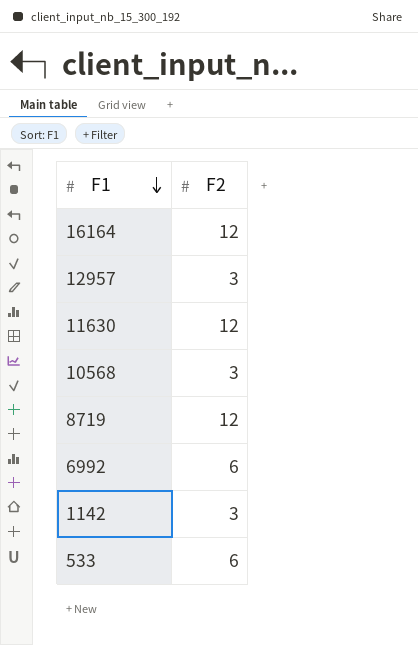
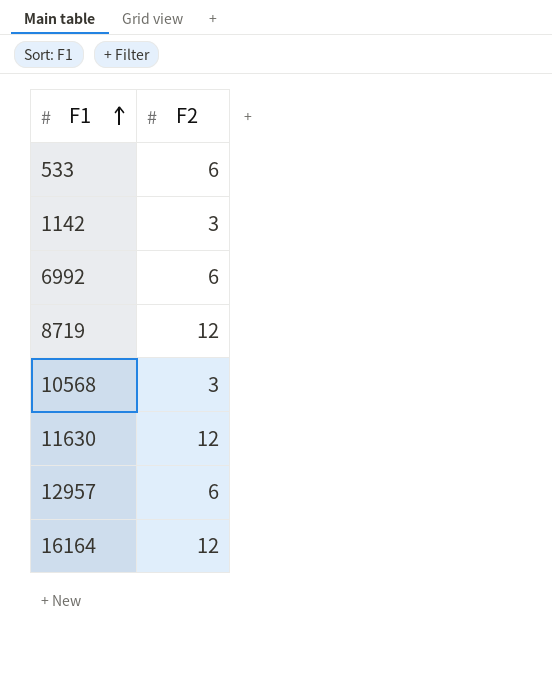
row order: F1 descending -> F1 ascending
12957 | F2: 3 -> 6

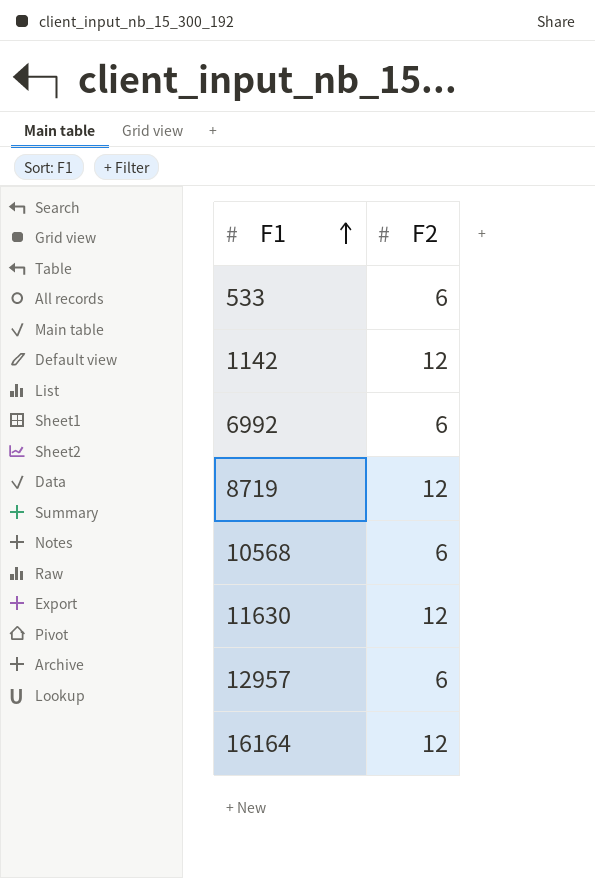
1142 | F2: 3 -> 12
10568 | F2: 3 -> 6

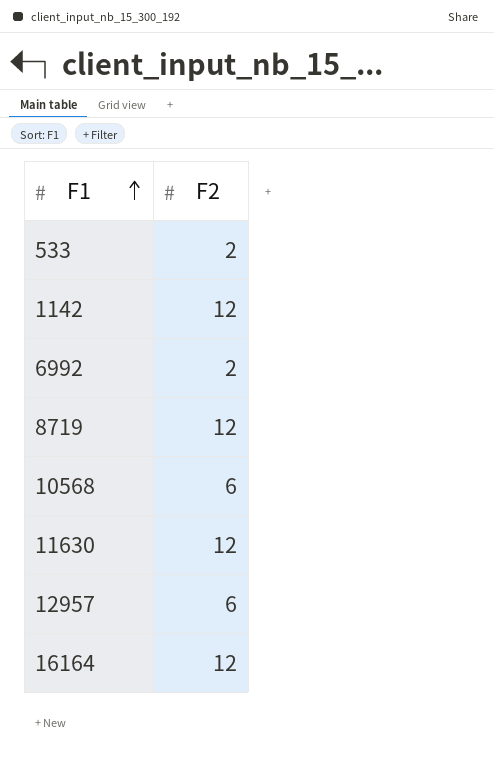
533 | F2: 6 -> 2
6992 | F2: 6 -> 2

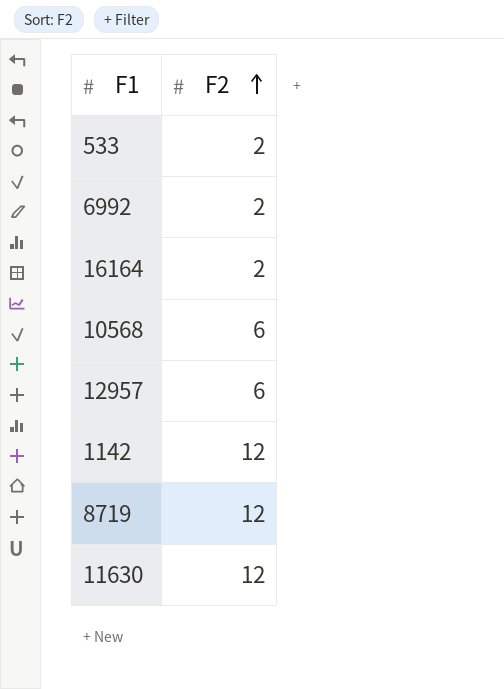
row order: F1 ascending -> F2 ascending
16164 | F2: 12 -> 2

